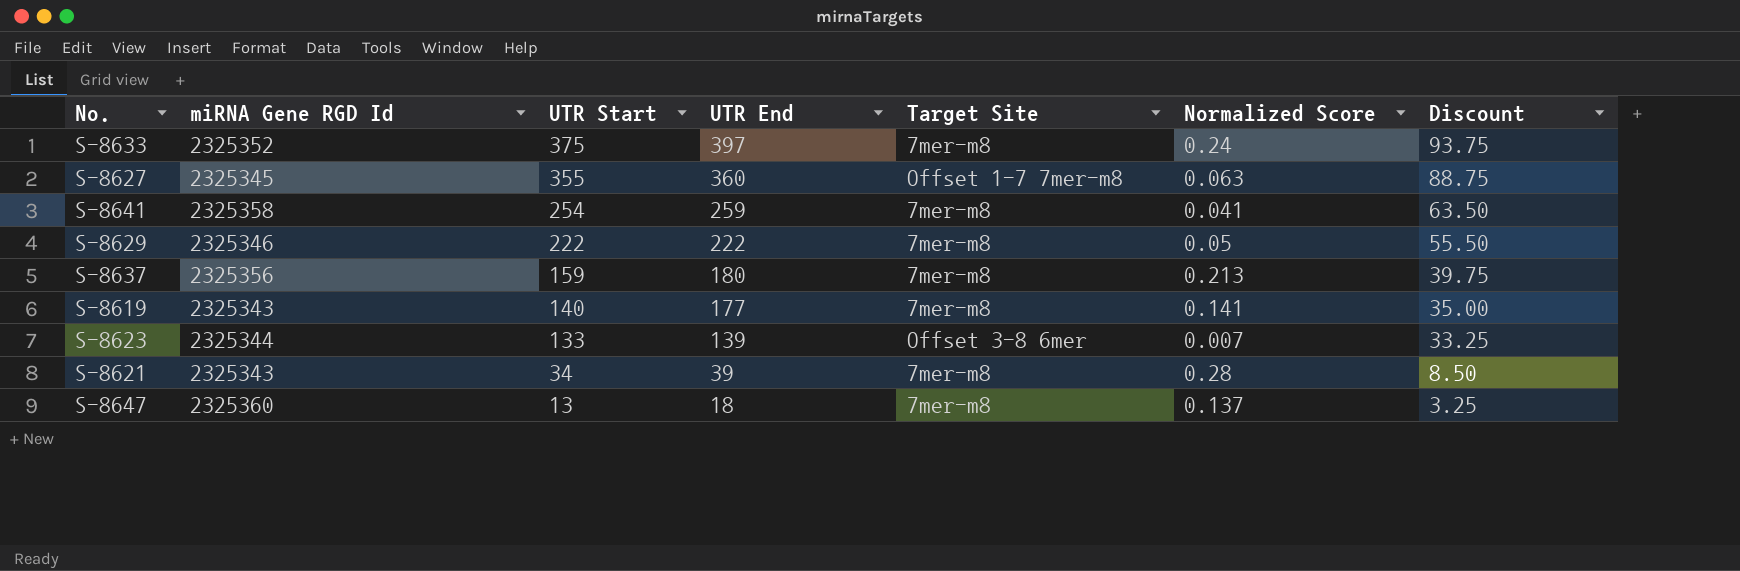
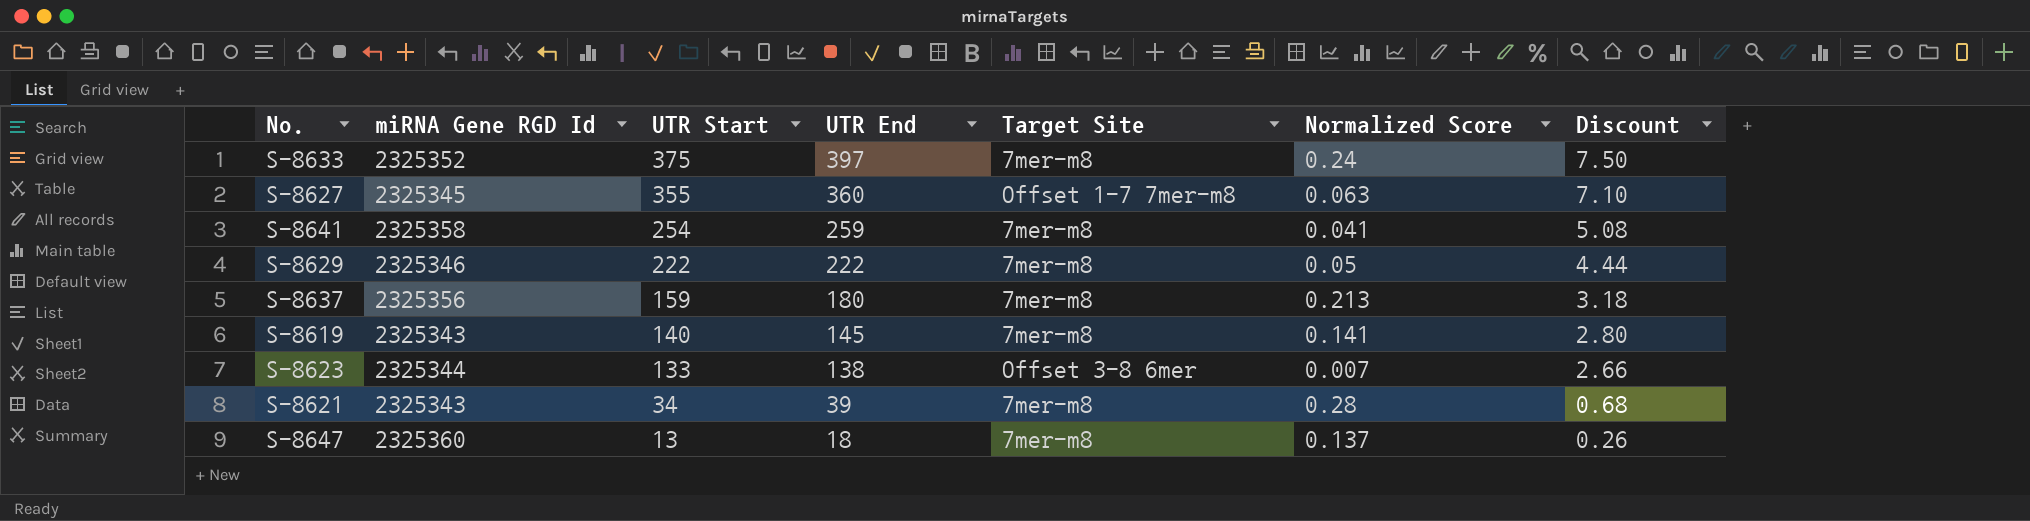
column Discount | formula: [UTR Start] * 0.25 -> [UTR Start] * 0.02
S-8619 | UTR End: 177 -> 145
S-8623 | UTR End: 139 -> 138

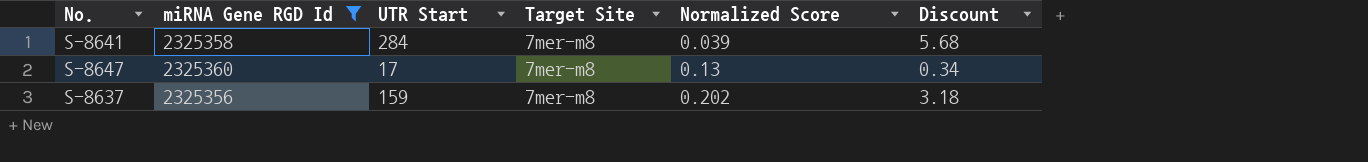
filter: none -> miRNA Gene RGD Id >= 2325356
row order: UTR Start descending -> Normalized Score ascending
column UTR End | position: 4 -> none
S-8641 | UTR Start: 254 -> 284
S-8641 | Normalized Score: 0.041 -> 0.039
S-8641 | Discount: 5.08 -> 5.68
S-8647 | UTR Start: 13 -> 17
S-8647 | Normalized Score: 0.137 -> 0.13
S-8647 | Discount: 0.26 -> 0.34
S-8637 | Normalized Score: 0.213 -> 0.202

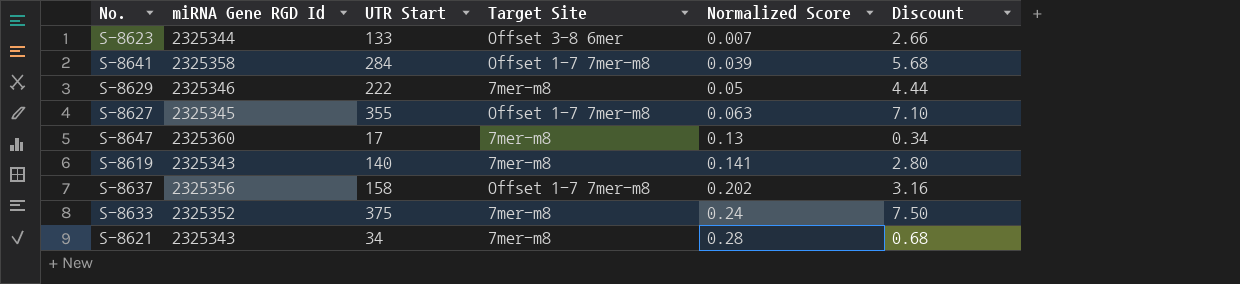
filter: miRNA Gene RGD Id >= 2325356 -> none
S-8641 | Target Site: 7mer-m8 -> Offset 1-7 7mer-m8
S-8637 | UTR Start: 159 -> 158
S-8637 | Target Site: 7mer-m8 -> Offset 1-7 7mer-m8
S-8637 | Discount: 3.18 -> 3.16

